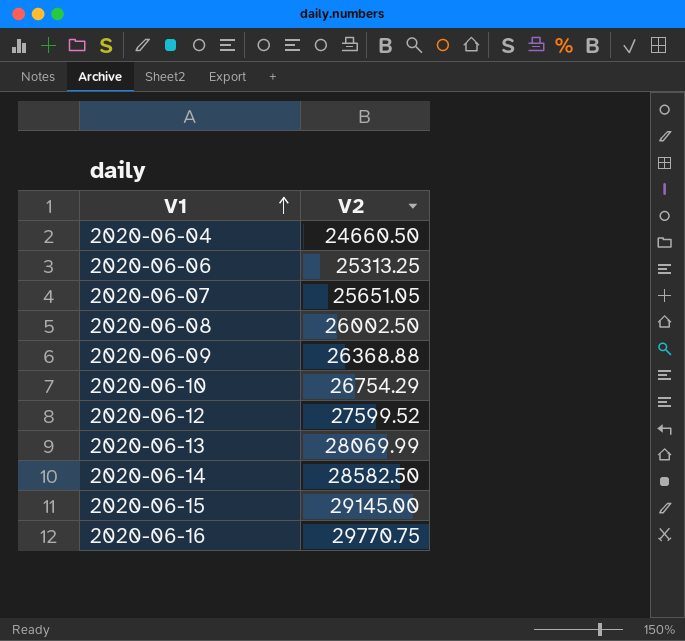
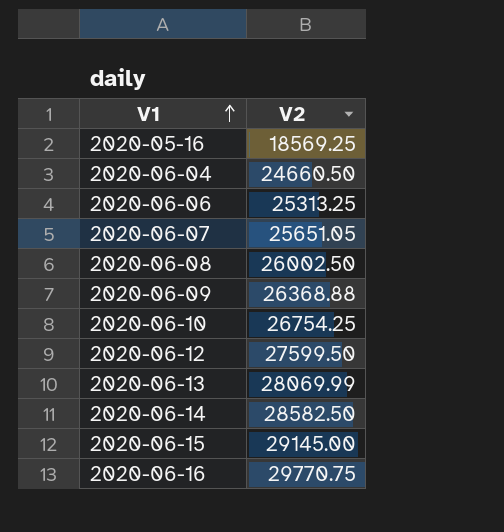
row 2020-05-16: none -> 18569.25
2020-06-10 | V2: 26754.29 -> 26754.25
2020-06-12 | V2: 27599.52 -> 27599.50

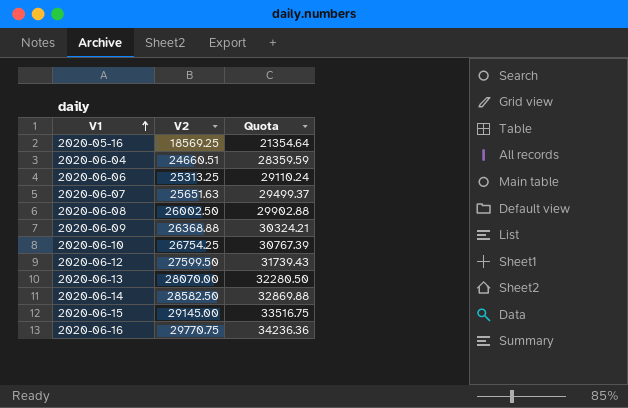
column Quota | formula: none -> [V2] * 1.15
2020-06-04 | V2: 24660.50 -> 24660.51
2020-06-07 | V2: 25651.05 -> 25651.63
2020-06-13 | V2: 28069.99 -> 28070.00

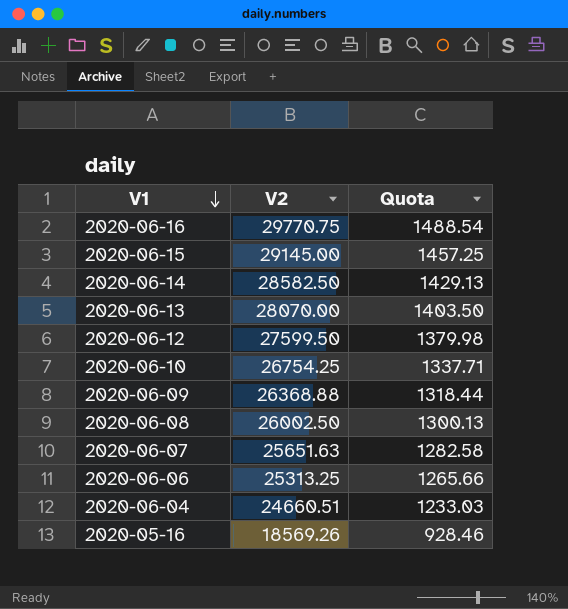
row order: V1 ascending -> V1 descending
column Quota | formula: [V2] * 1.15 -> [V2] * 0.05
2020-05-16 | V2: 18569.25 -> 18569.26

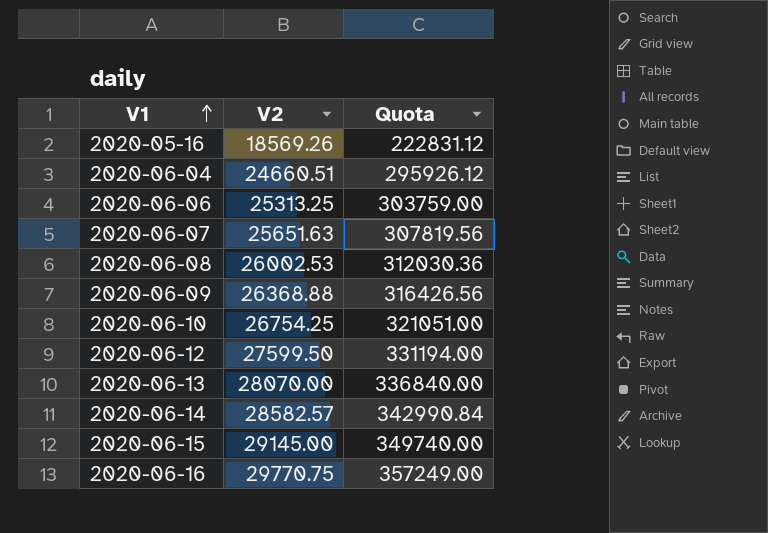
row order: V1 descending -> V1 ascending
column Quota | formula: [V2] * 0.05 -> [V2] * 12
2020-06-08 | V2: 26002.50 -> 26002.53
2020-06-14 | V2: 28582.50 -> 28582.57

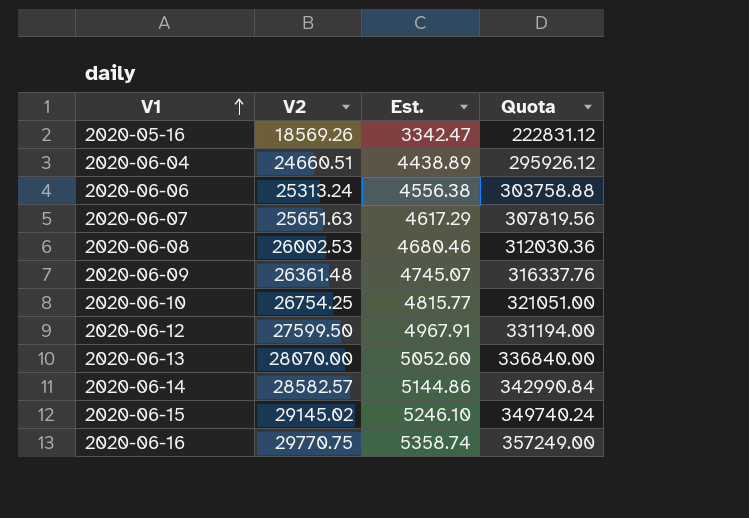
column Est. | formula: none -> [V2] * 0.18
2020-06-06 | V2: 25313.25 -> 25313.24
2020-06-06 | Quota: 303759.00 -> 303758.88
2020-06-09 | V2: 26368.88 -> 26361.48
2020-06-09 | Quota: 316426.56 -> 316337.76
2020-06-15 | V2: 29145.00 -> 29145.02
2020-06-15 | Quota: 349740.00 -> 349740.24

